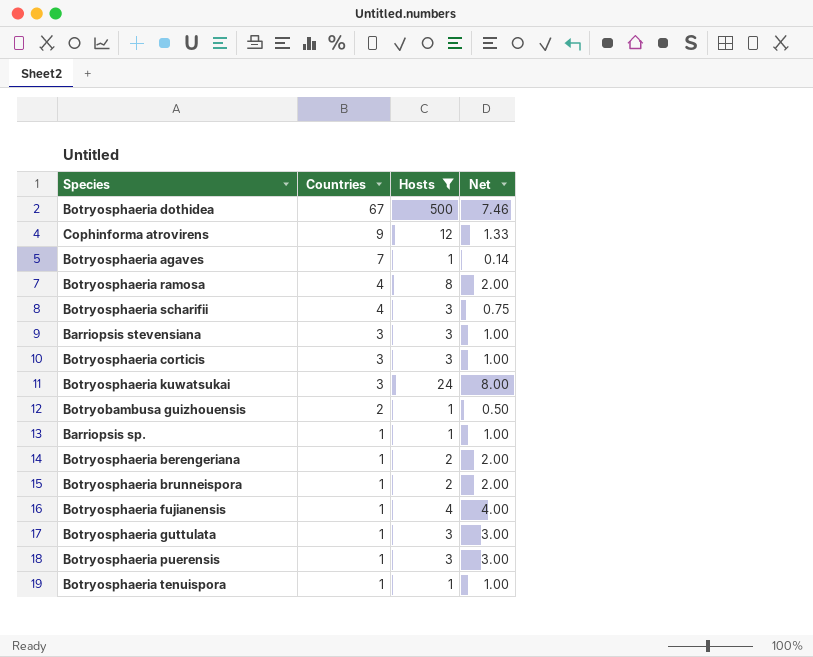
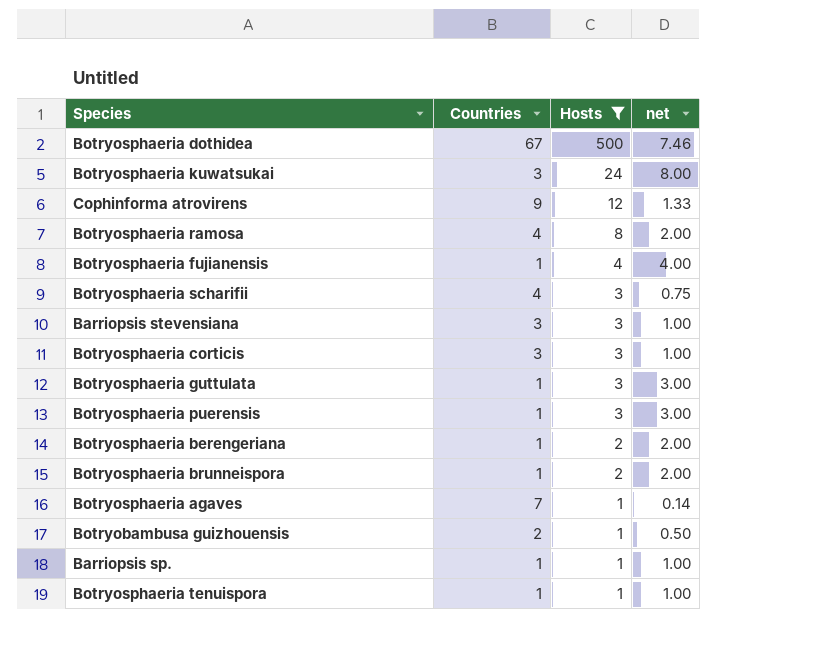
row order: Countries descending -> Hosts descending
column name: Net -> net

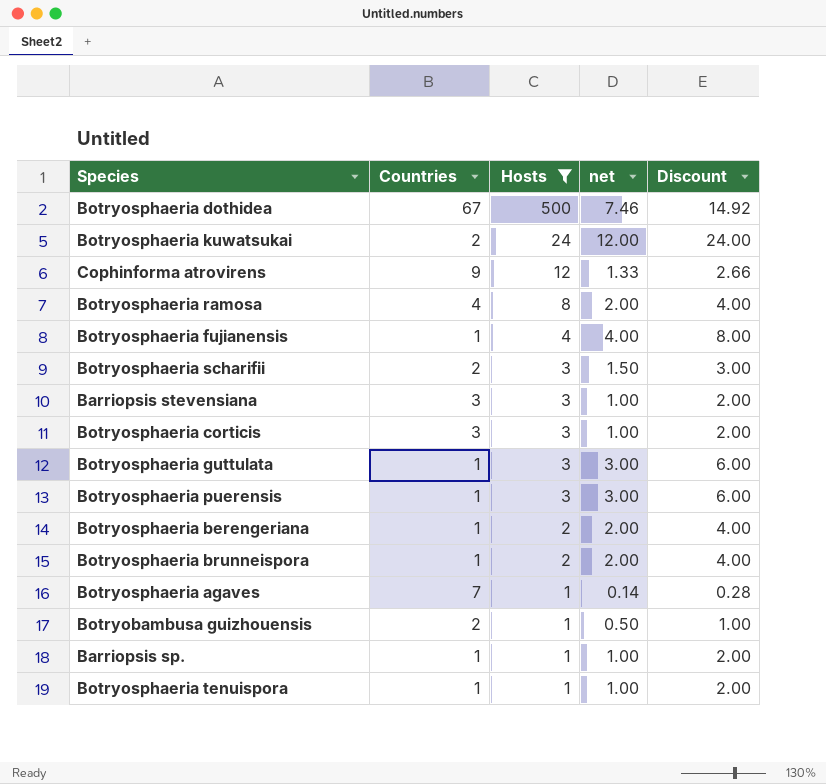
column Discount | formula: none -> [net] * 2
Botryosphaeria kuwatsukai | Countries: 3 -> 2
Botryosphaeria kuwatsukai | net: 8.00 -> 12.00
Botryosphaeria scharifii | Countries: 4 -> 2
Botryosphaeria scharifii | net: 0.75 -> 1.50

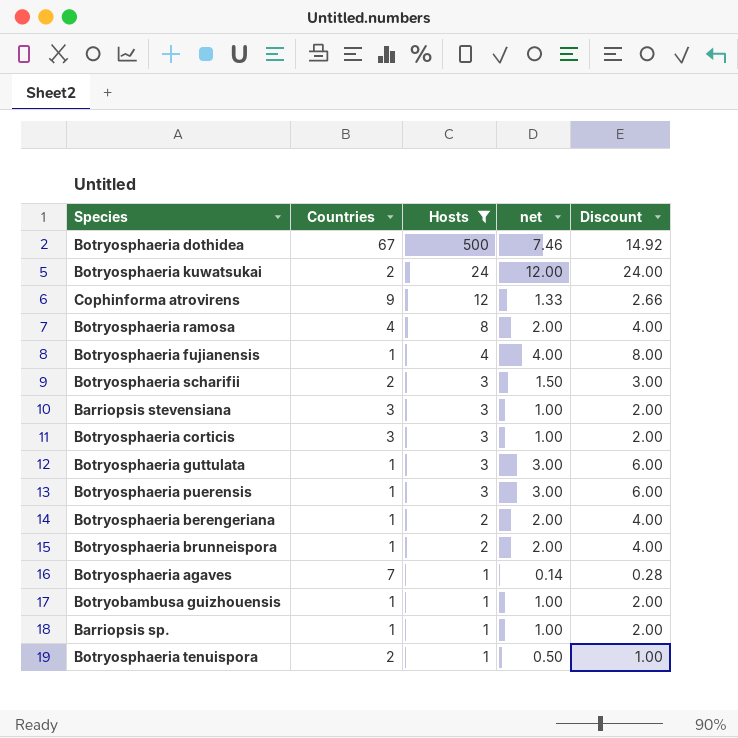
Botryobambusa guizhouensis | Countries: 2 -> 1
Botryobambusa guizhouensis | net: 0.50 -> 1.00
Botryobambusa guizhouensis | Discount: 1.00 -> 2.00
Botryosphaeria tenuispora | Countries: 1 -> 2
Botryosphaeria tenuispora | net: 1.00 -> 0.50
Botryosphaeria tenuispora | Discount: 2.00 -> 1.00

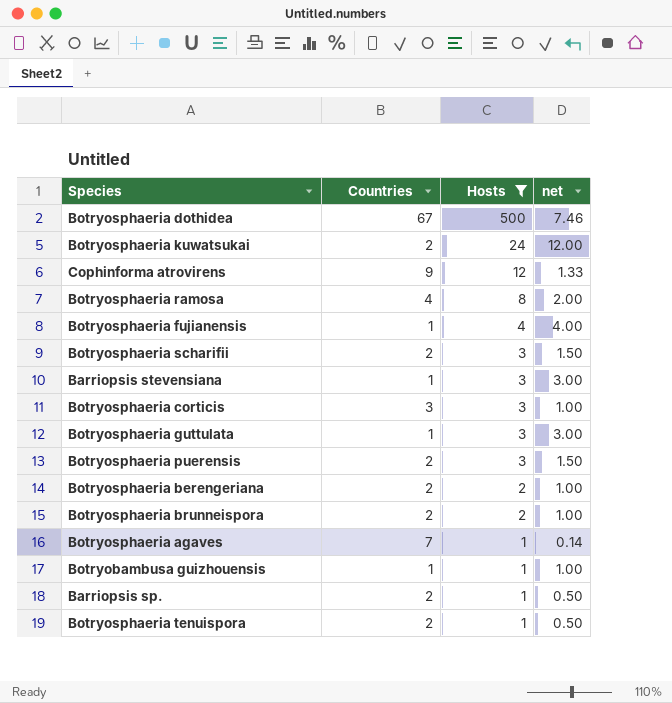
column Discount | formula: [net] * 2 -> none
Barriopsis stevensiana | Countries: 3 -> 1
Barriopsis stevensiana | net: 1.00 -> 3.00
Botryosphaeria puerensis | Countries: 1 -> 2
Botryosphaeria puerensis | net: 3.00 -> 1.50
Botryosphaeria berengeriana | Countries: 1 -> 2
Botryosphaeria berengeriana | net: 2.00 -> 1.00
Botryosphaeria brunneispora | Countries: 1 -> 2
Botryosphaeria brunneispora | net: 2.00 -> 1.00
Barriopsis sp. | Countries: 1 -> 2
Barriopsis sp. | net: 1.00 -> 0.50

